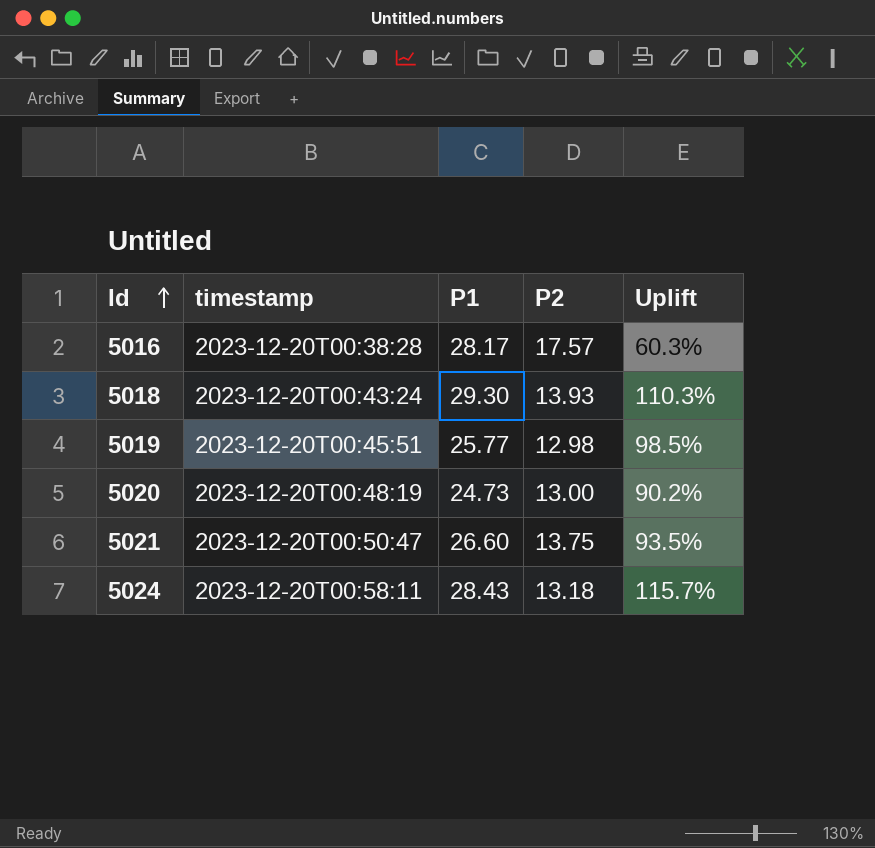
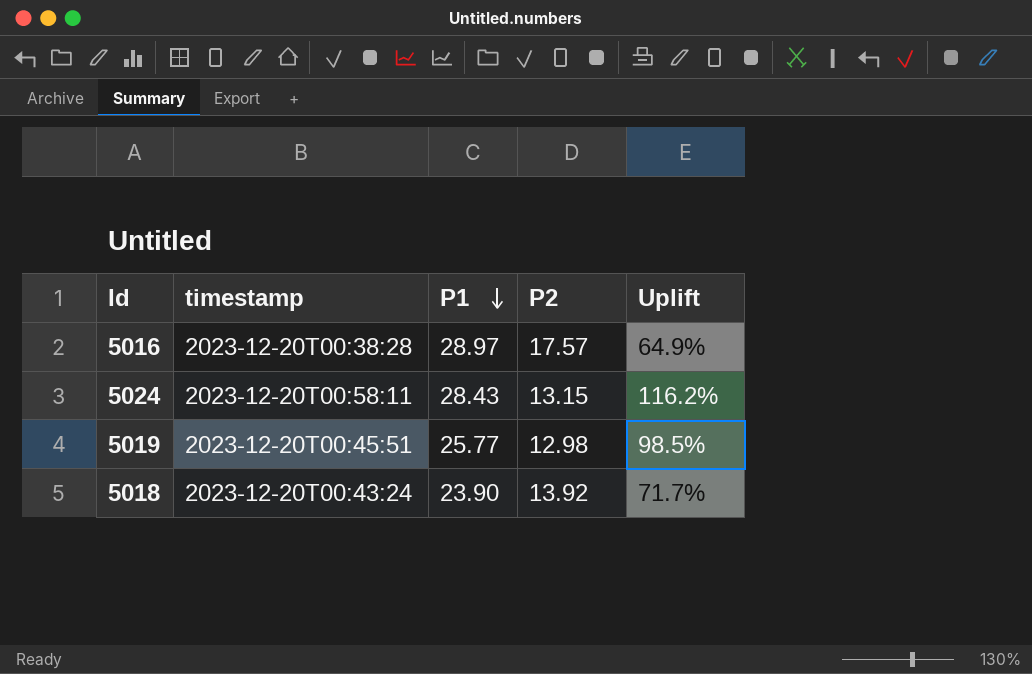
row order: Id ascending -> P1 descending
row 5020: 2023-12-20T00:48:19 | 24.73 | 13.00 | 90.2% -> none
row 5021: 2023-12-20T00:50:47 | 26.60 | 13.75 | 93.5% -> none
5016 | P1: 28.17 -> 28.97
5016 | Uplift: 60.3% -> 64.9%
5024 | P2: 13.18 -> 13.15
5024 | Uplift: 115.7% -> 116.2%
5018 | P1: 29.30 -> 23.90
5018 | P2: 13.93 -> 13.92
5018 | Uplift: 110.3% -> 71.7%

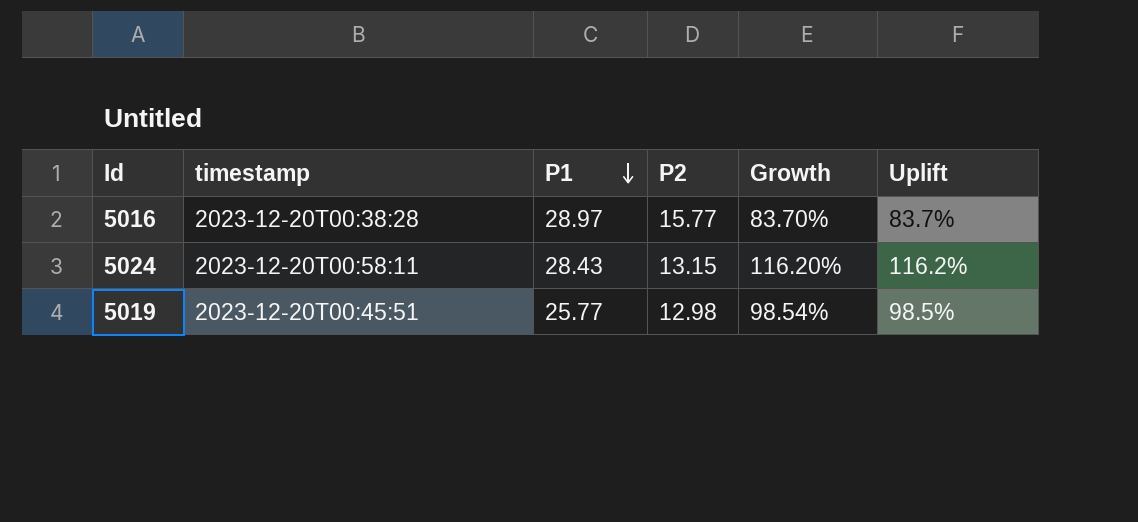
column Growth | formula: none -> ([P1] - [P2]) / [P2]
row 5018: 2023-12-20T00:43:24 | 23.90 | 13.92 | 71.7% -> none
5016 | P2: 17.57 -> 15.77
5016 | Uplift: 64.9% -> 83.7%

